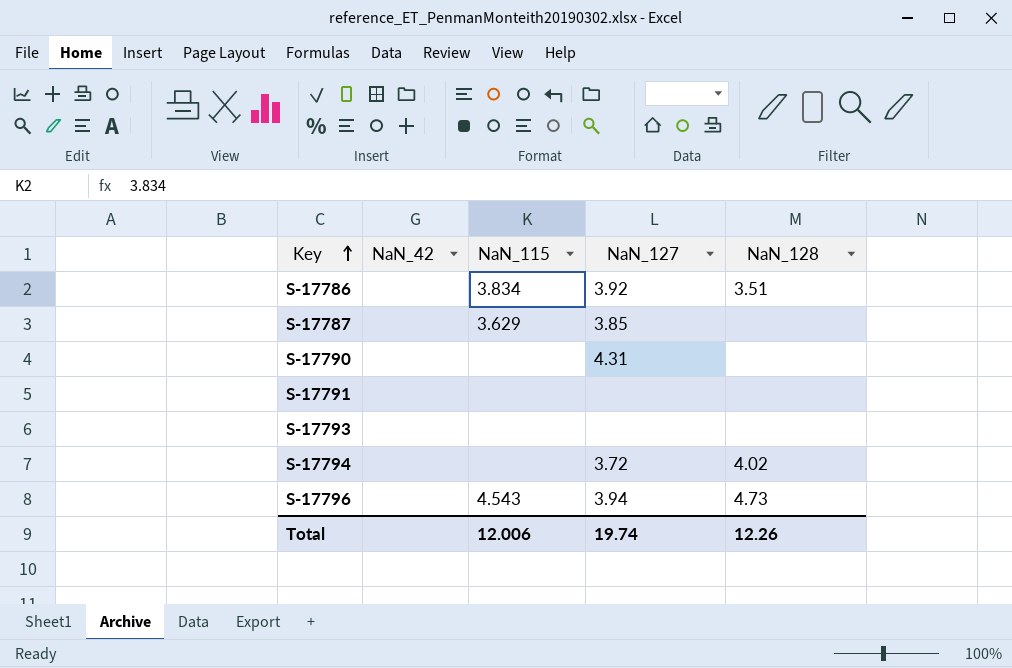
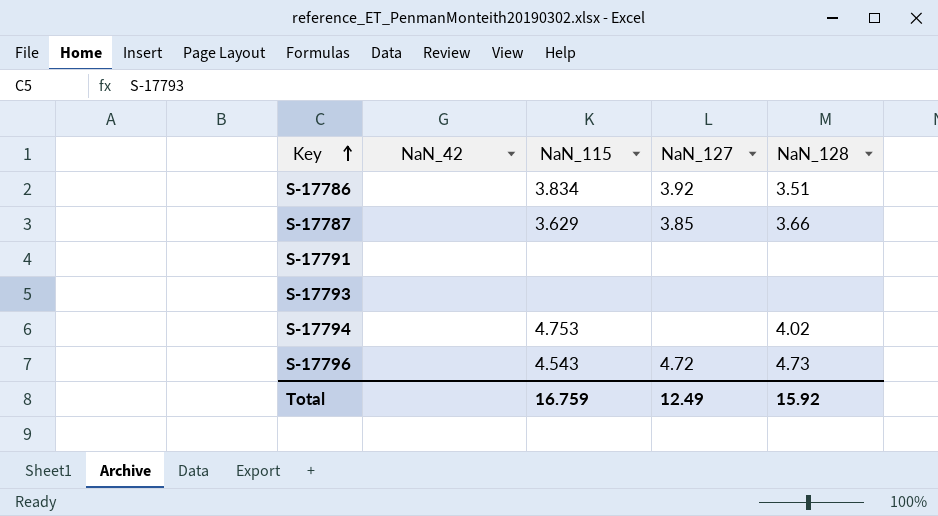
row S-17790: none | none | 4.31 | none -> none
S-17787 | NaN_128: none -> 3.66
S-17794 | NaN_115: none -> 4.753
S-17794 | NaN_127: 3.72 -> none
S-17796 | NaN_127: 3.94 -> 4.72
Total | NaN_115: 12.006 -> 16.759
Total | NaN_127: 19.74 -> 12.49
Total | NaN_128: 12.26 -> 15.92

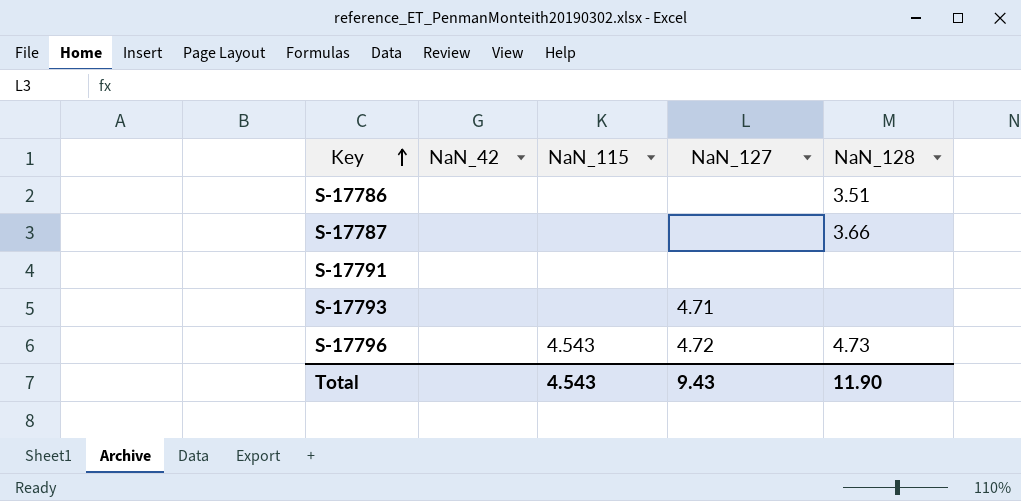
row S-17794: none | 4.753 | none | 4.02 -> none
S-17786 | NaN_115: 3.834 -> none
S-17786 | NaN_127: 3.92 -> none
S-17787 | NaN_115: 3.629 -> none
S-17787 | NaN_127: 3.85 -> none
S-17793 | NaN_127: none -> 4.71
Total | NaN_115: 16.759 -> 4.543
Total | NaN_127: 12.49 -> 9.43
Total | NaN_128: 15.92 -> 11.90

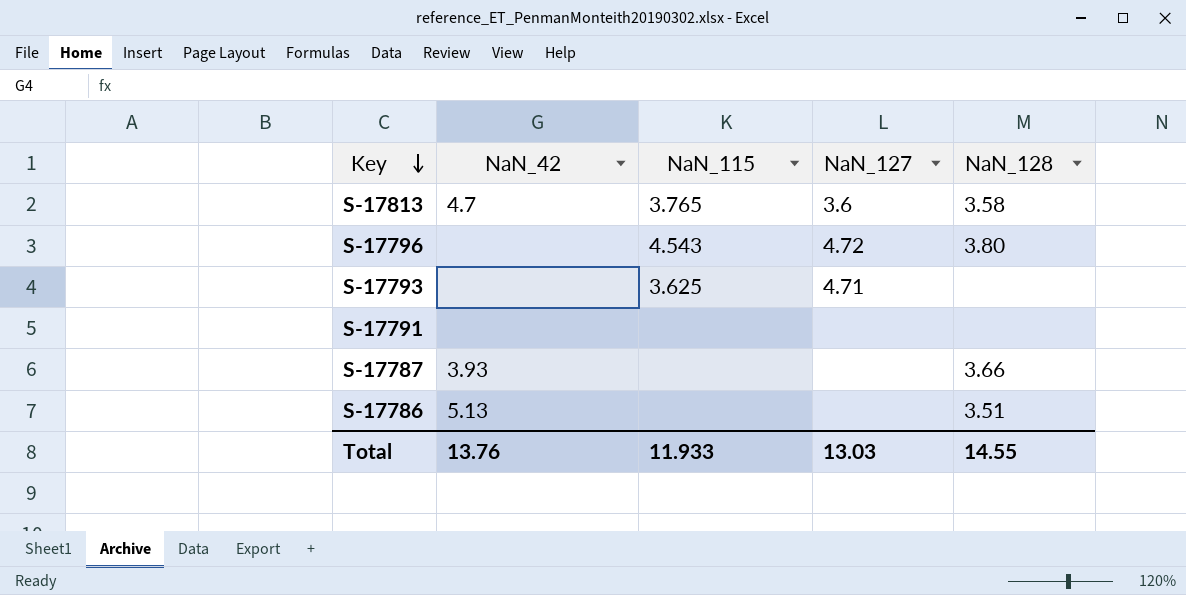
row order: Key ascending -> Key descending
row S-17813: none -> 4.7 | 3.765 | 3.6 | 3.58
S-17796 | NaN_128: 4.73 -> 3.80
S-17793 | NaN_115: none -> 3.625
S-17787 | NaN_42: none -> 3.93
S-17786 | NaN_42: none -> 5.13
Total | NaN_42: none -> 13.76
Total | NaN_115: 4.543 -> 11.933
Total | NaN_127: 9.43 -> 13.03
Total | NaN_128: 11.90 -> 14.55

